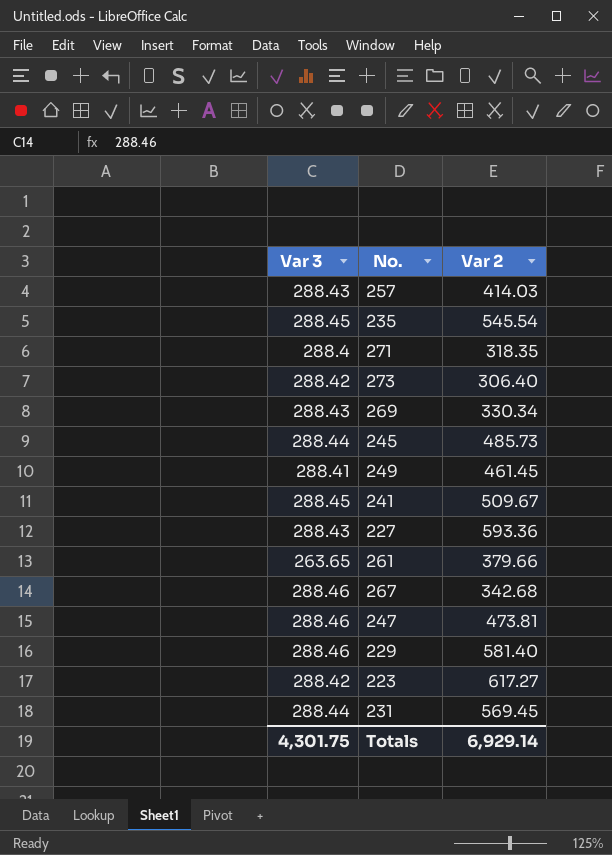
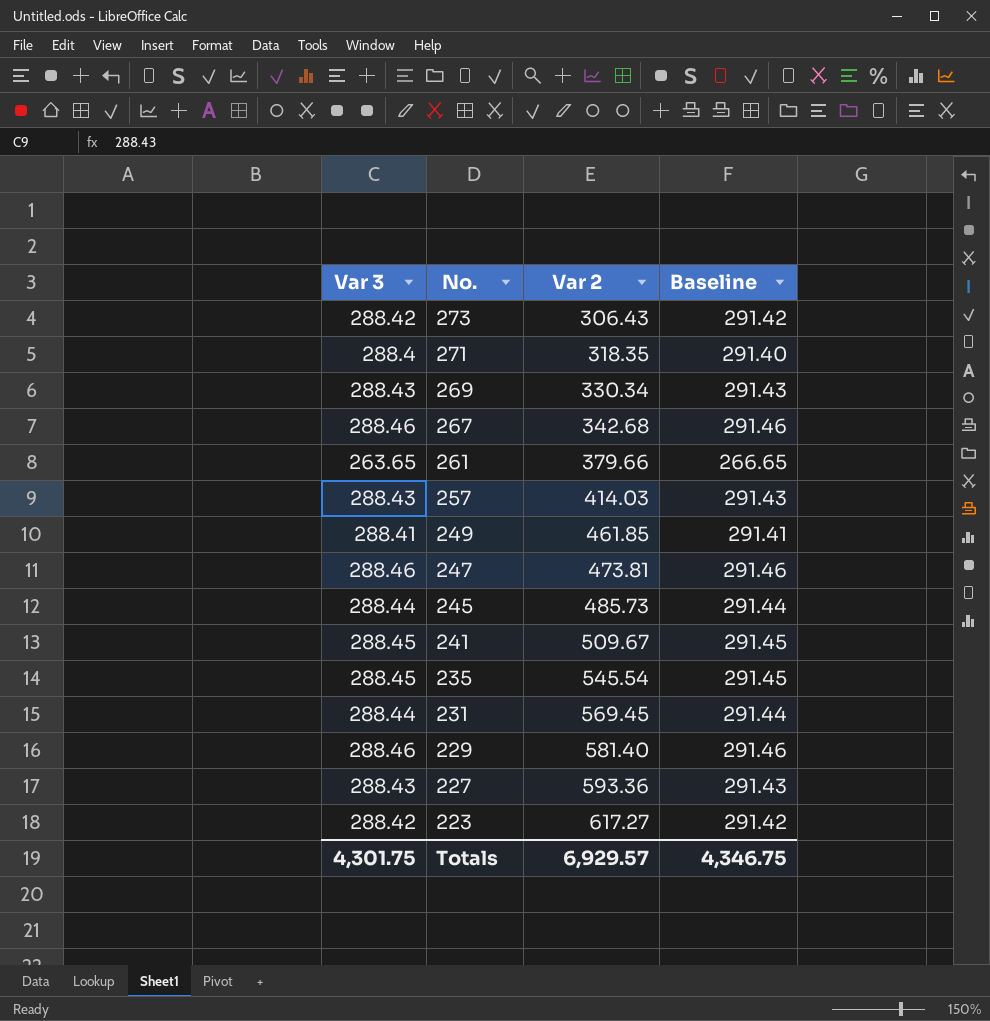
row order: none -> No. descending
column Baseline | formula: none -> [Var 3] + 3
273 | Var 2: 306.40 -> 306.43
249 | Var 2: 461.45 -> 461.85
Totals | Var 2: 6,929.14 -> 6,929.57

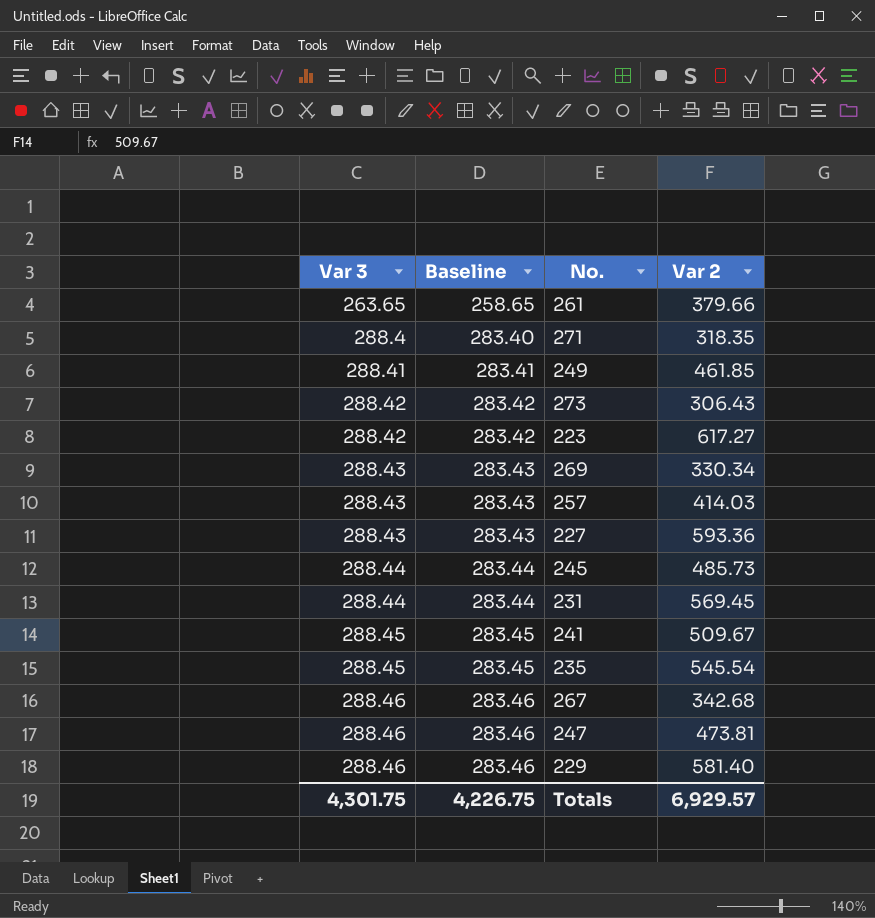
row order: No. descending -> Var 3 ascending
column Baseline | formula: [Var 3] + 3 -> [Var 3] - 5
column Baseline | position: 4 -> 2
Totals | Baseline: 4,346.75 -> 4,226.75

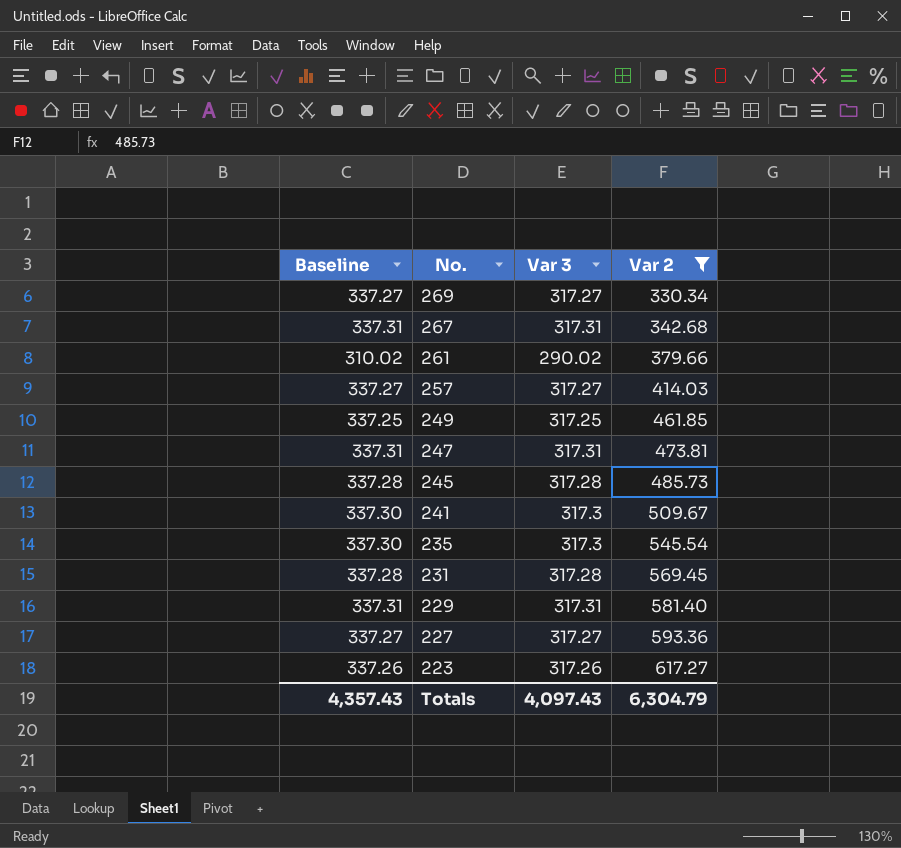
filter: none -> Var 2 >= 330.34
row order: Var 3 ascending -> No. descending
column Baseline | formula: [Var 3] - 5 -> [Var 3] + 20
column Var 3 | position: 1 -> 3
269 | Var 3: 288.43 -> 317.27
267 | Var 3: 288.46 -> 317.31
261 | Var 3: 263.65 -> 290.02
257 | Var 3: 288.43 -> 317.27
249 | Var 3: 288.41 -> 317.25
247 | Var 3: 288.46 -> 317.31
245 | Var 3: 288.44 -> 317.28
241 | Var 3: 288.45 -> 317.3
235 | Var 3: 288.45 -> 317.3
231 | Var 3: 288.44 -> 317.28
229 | Var 3: 288.46 -> 317.31
227 | Var 3: 288.43 -> 317.27
223 | Var 3: 288.42 -> 317.26
Totals | Baseline: 4,226.75 -> 4,357.43
Totals | Var 3: 4,301.75 -> 4,097.43
Totals | Var 2: 6,929.57 -> 6,304.79

